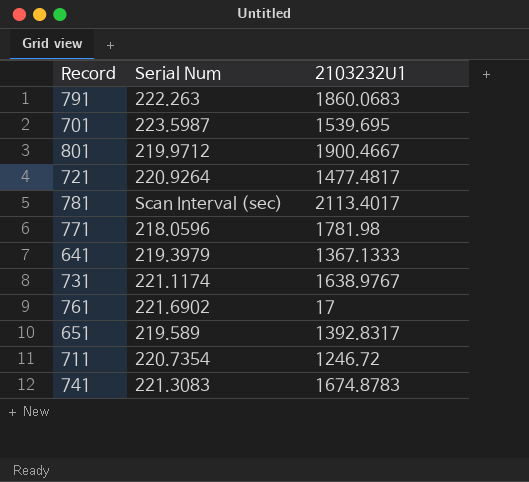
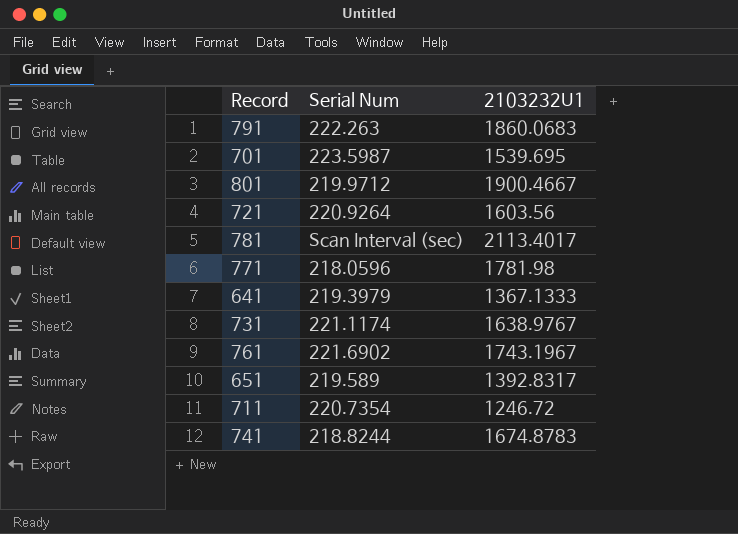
721 | 2103232U1: 1477.4817 -> 1603.56
761 | 2103232U1: 17 -> 1743.1967
741 | Serial Num: 221.3083 -> 218.8244

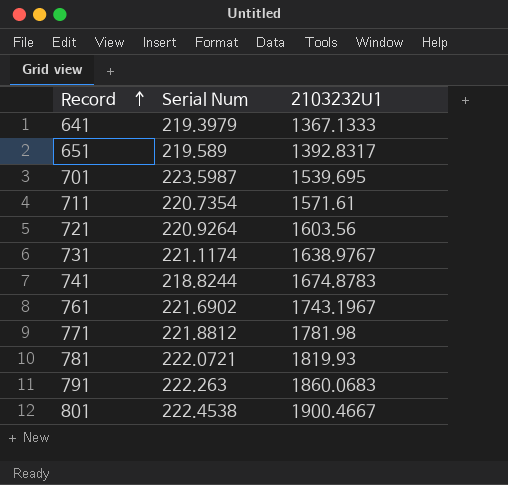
row order: none -> Record ascending
711 | 2103232U1: 1246.72 -> 1571.61
771 | Serial Num: 218.0596 -> 221.8812
781 | Serial Num: Scan Interval (sec) -> 222.0721
781 | 2103232U1: 2113.4017 -> 1819.93
801 | Serial Num: 219.9712 -> 222.4538

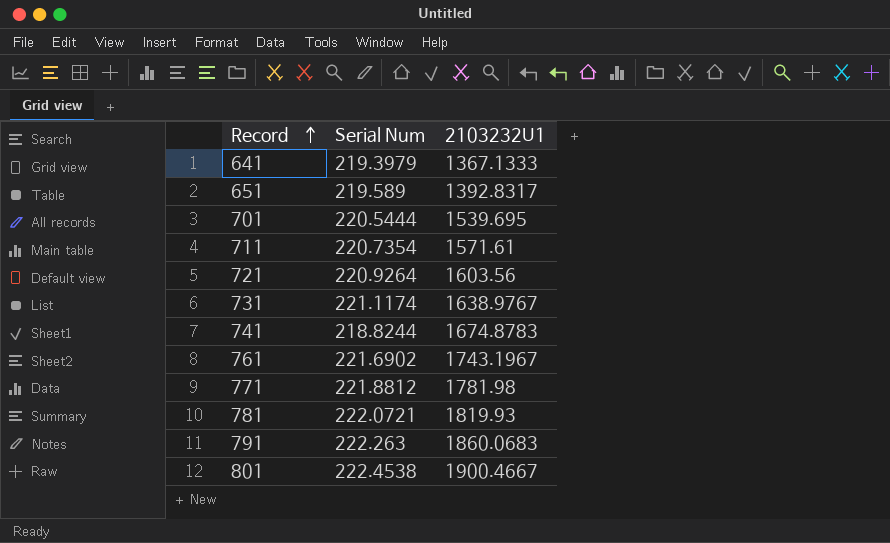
701 | Serial Num: 223.5987 -> 220.5444

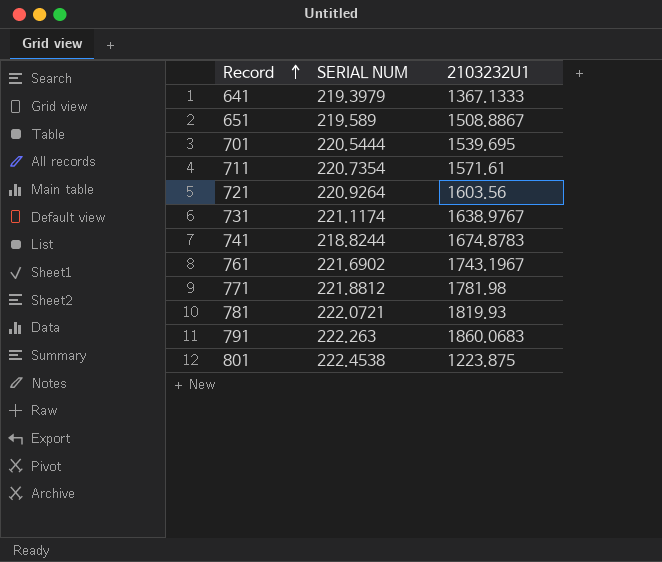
column name: Serial Num -> SERIAL NUM
651 | 2103232U1: 1392.8317 -> 1508.8867
801 | 2103232U1: 1900.4667 -> 1223.875

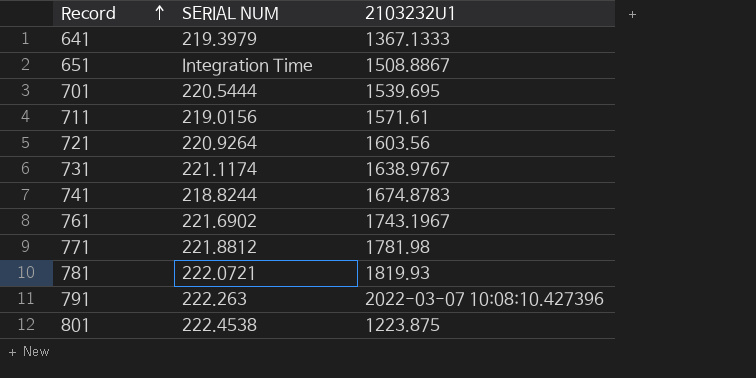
651 | SERIAL NUM: 219.589 -> Integration Time
711 | SERIAL NUM: 220.7354 -> 219.0156
791 | 2103232U1: 1860.0683 -> 2022-03-07 10:08:10.427396

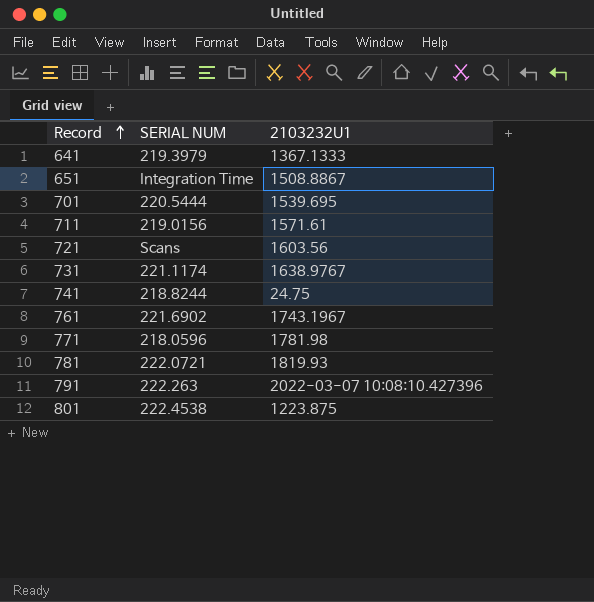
721 | SERIAL NUM: 220.9264 -> Scans
741 | 2103232U1: 1674.8783 -> 24.75
771 | SERIAL NUM: 221.8812 -> 218.0596

